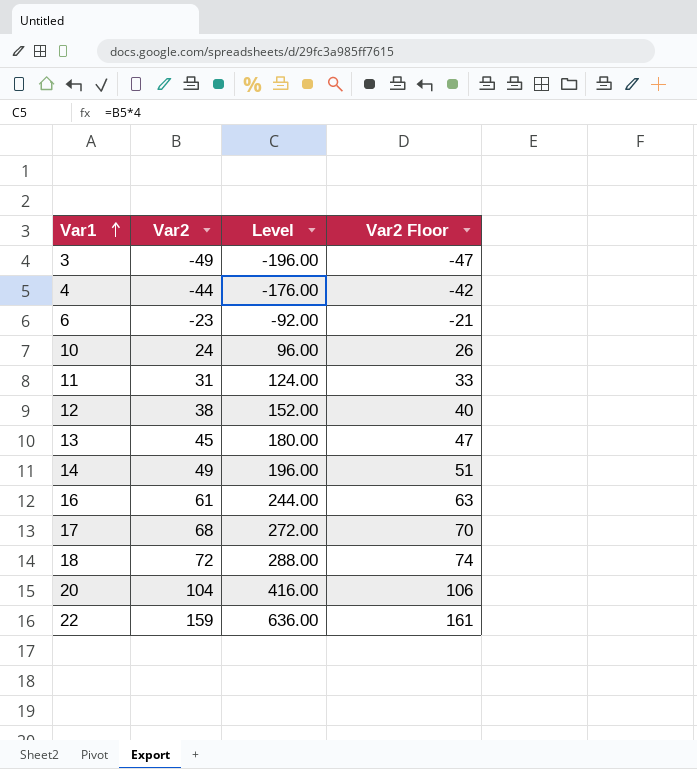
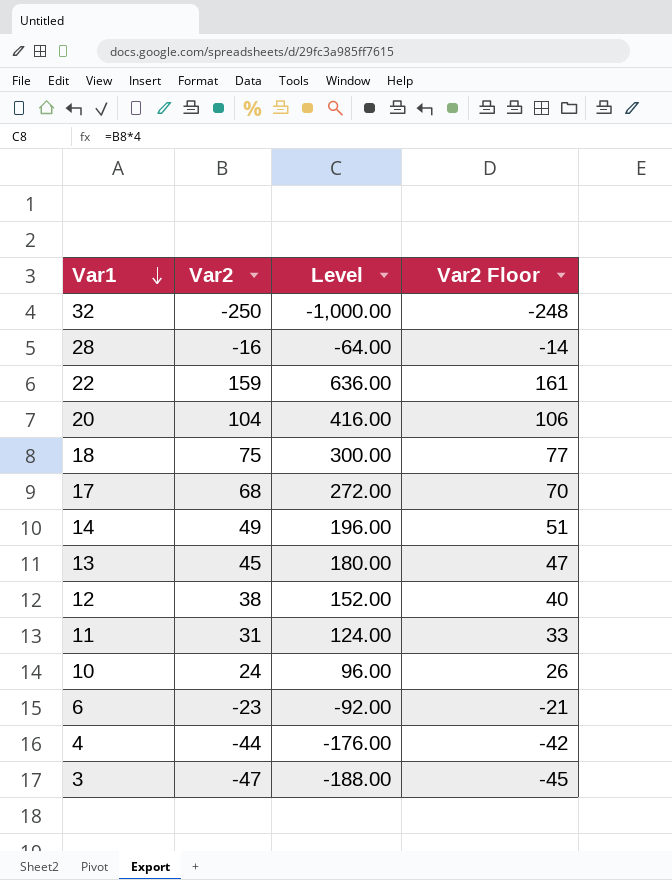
row order: Var1 ascending -> Var1 descending
row 16: 61 | 244.00 | 63 -> none
row 32: none -> -250 | -1,000.00 | -248
row 28: none -> -16 | -64.00 | -14
18 | Var2: 72 -> 75
18 | Level: 288.00 -> 300.00
18 | Var2 Floor: 74 -> 77
3 | Var2: -49 -> -47
3 | Level: -196.00 -> -188.00
3 | Var2 Floor: -47 -> -45

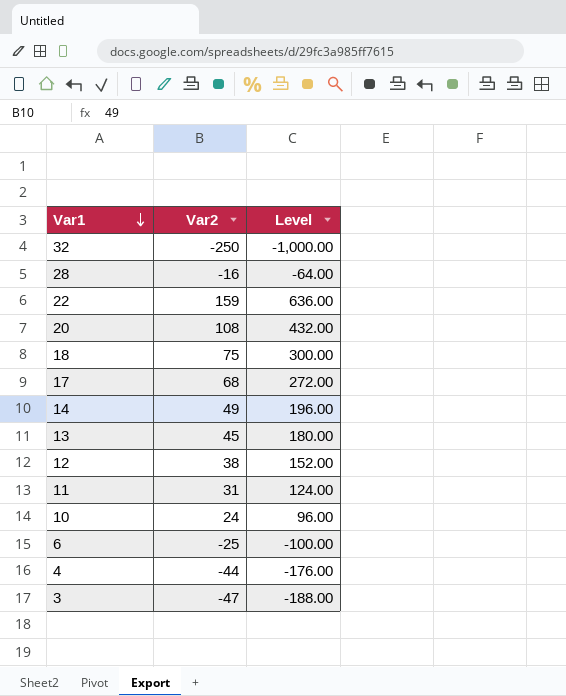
column Var2 Floor | formula: [Var2] + 2 -> none
20 | Var2: 104 -> 108
20 | Level: 416.00 -> 432.00
6 | Var2: -23 -> -25
6 | Level: -92.00 -> -100.00

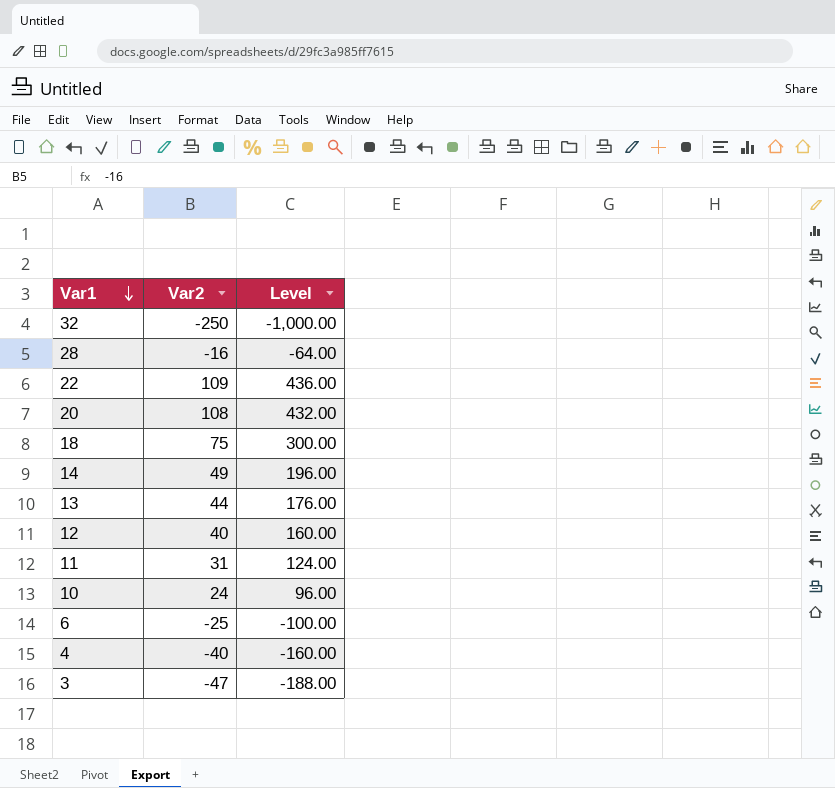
row 17: 68 | 272.00 -> none
22 | Var2: 159 -> 109
22 | Level: 636.00 -> 436.00
13 | Var2: 45 -> 44
13 | Level: 180.00 -> 176.00
12 | Var2: 38 -> 40
12 | Level: 152.00 -> 160.00
4 | Var2: -44 -> -40
4 | Level: -176.00 -> -160.00

